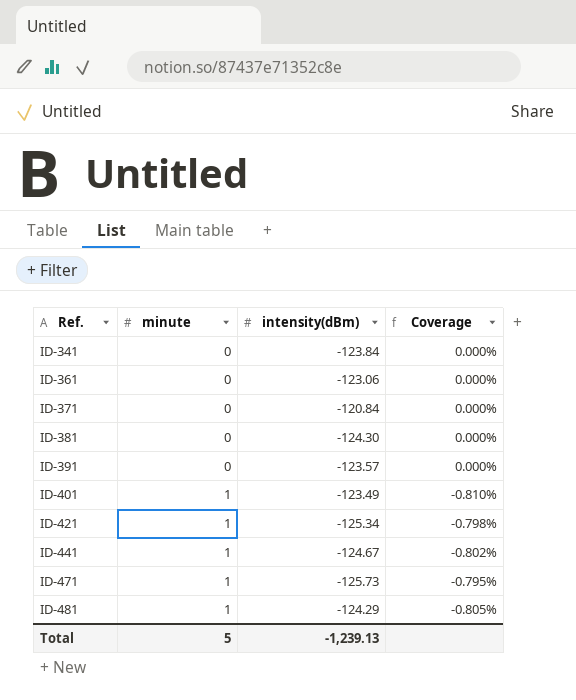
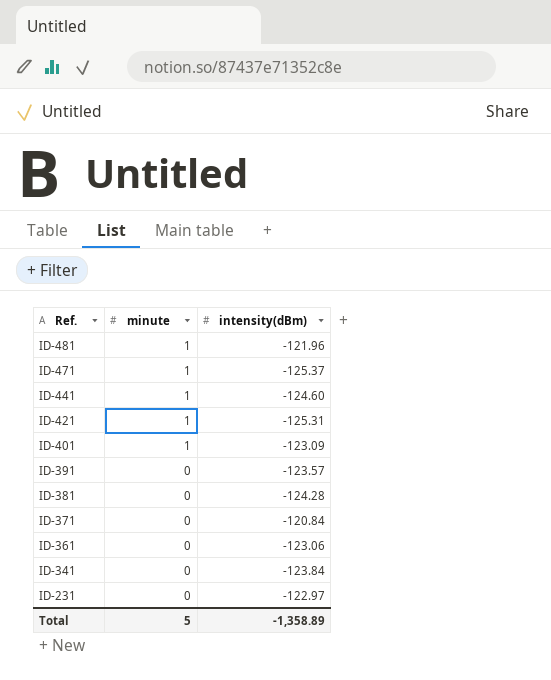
row order: Ref. ascending -> Ref. descending
column Coverage | formula: [minute] / [intensity(dBm)] -> none
ID-481 | intensity(dBm): -124.29 -> -121.96
ID-471 | intensity(dBm): -125.73 -> -125.37
ID-441 | intensity(dBm): -124.67 -> -124.60
ID-421 | intensity(dBm): -125.34 -> -125.31
ID-401 | intensity(dBm): -123.49 -> -123.09
ID-381 | intensity(dBm): -124.30 -> -124.28
row ID-231: none -> 0 | -122.97
Total | intensity(dBm): -1,239.13 -> -1,358.89

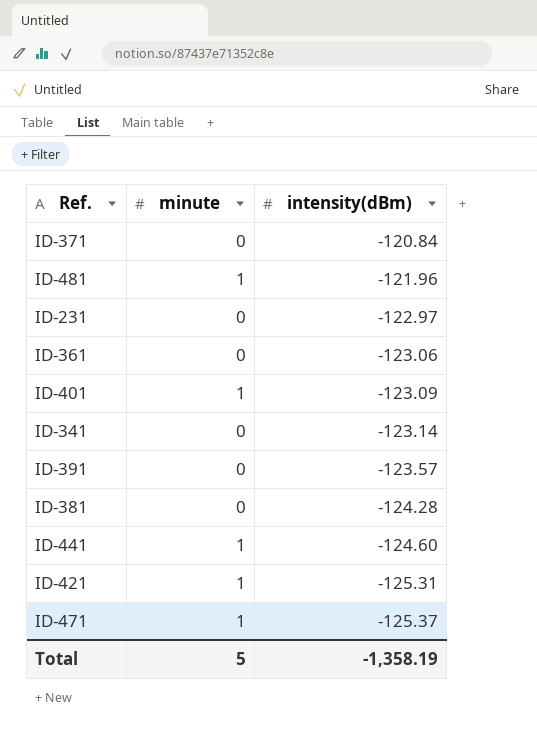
row order: Ref. descending -> intensity(dBm) descending
ID-341 | intensity(dBm): -123.84 -> -123.14
Total | intensity(dBm): -1,358.89 -> -1,358.19

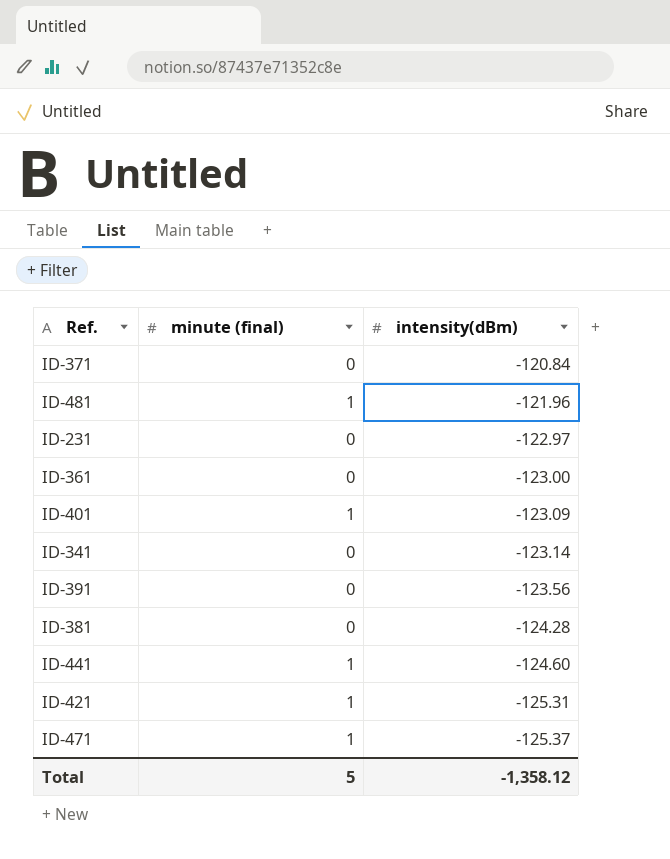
column name: minute -> minute (final)
ID-361 | intensity(dBm): -123.06 -> -123.00
ID-391 | intensity(dBm): -123.57 -> -123.56
Total | intensity(dBm): -1,358.19 -> -1,358.12

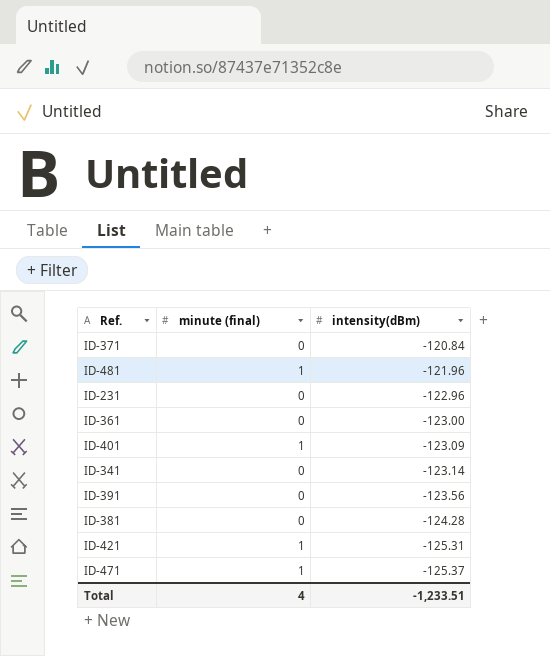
row ID-441: 1 | -124.60 -> none
ID-231 | intensity(dBm): -122.97 -> -122.96
Total | minute (final): 5 -> 4
Total | intensity(dBm): -1,358.12 -> -1,233.51

